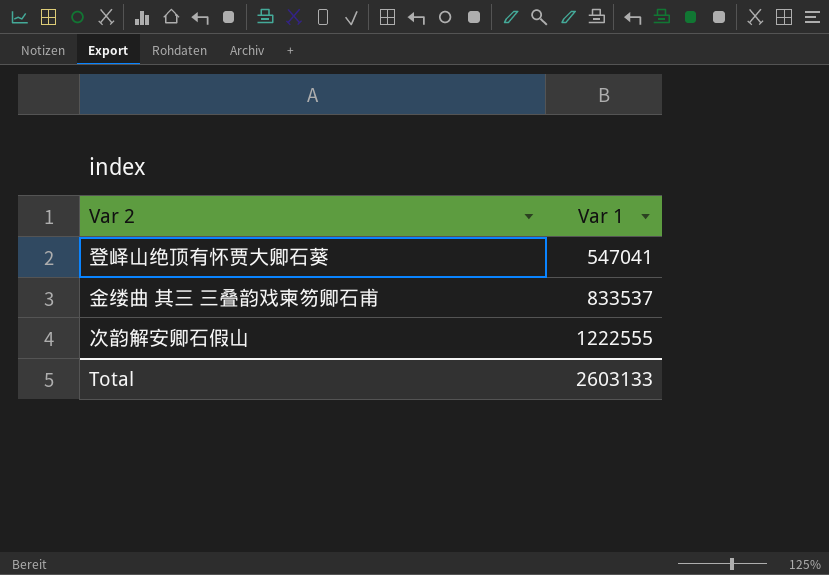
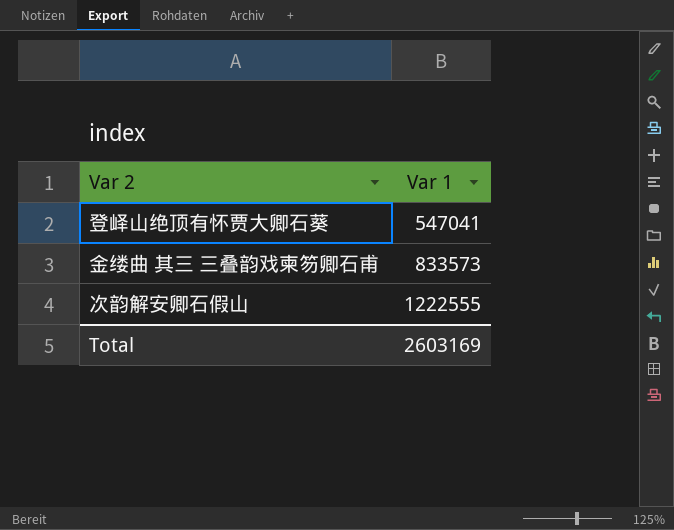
金缕曲 其三 三叠韵戏柬笏卿石甫 | Var 1: 833537 -> 833573
Total | Var 1: 2603133 -> 2603169

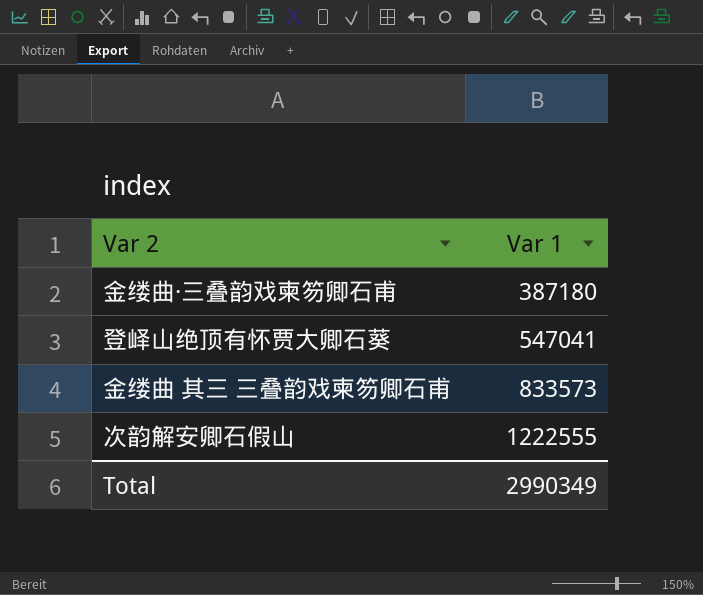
row 金缕曲·三叠韵戏柬笏卿石甫: none -> 387180
Total | Var 1: 2603169 -> 2990349

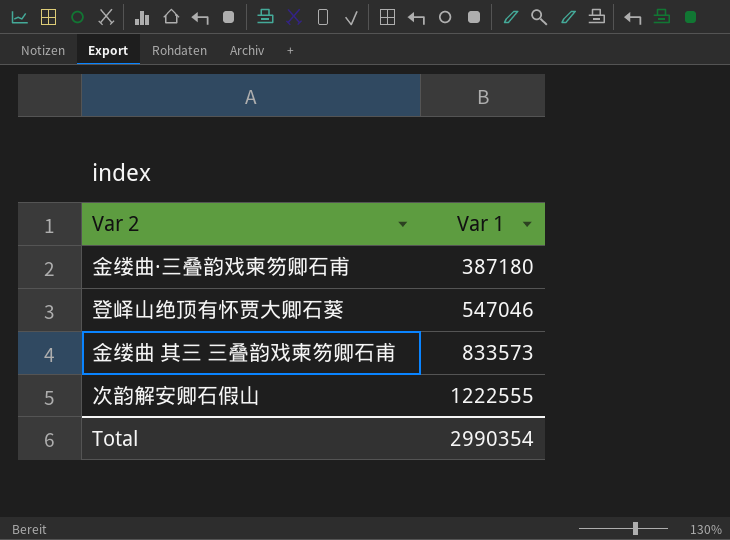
登峄山绝顶有怀贾大卿石葵 | Var 1: 547041 -> 547046
Total | Var 1: 2990349 -> 2990354

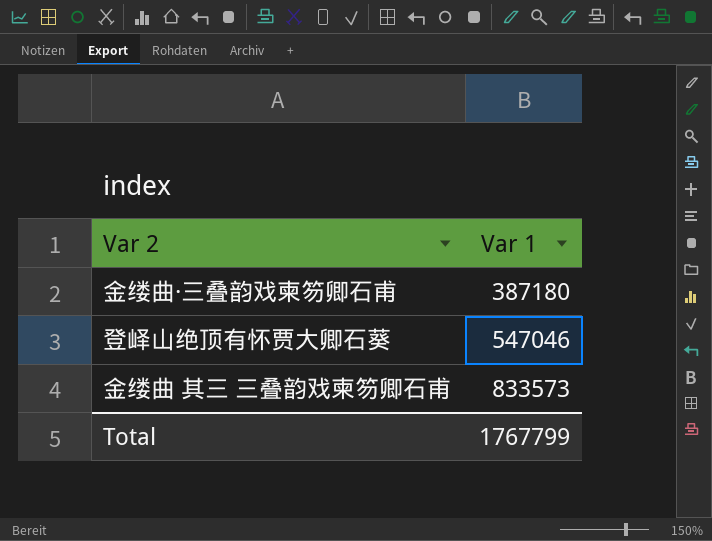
row 次韵解安卿石假山: 1222555 -> none
Total | Var 1: 2990354 -> 1767799

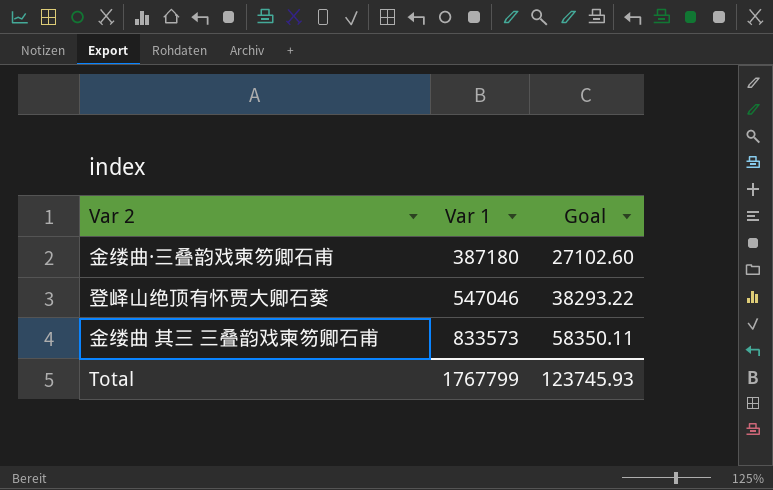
column Goal | formula: none -> [Var 1] * 0.07

